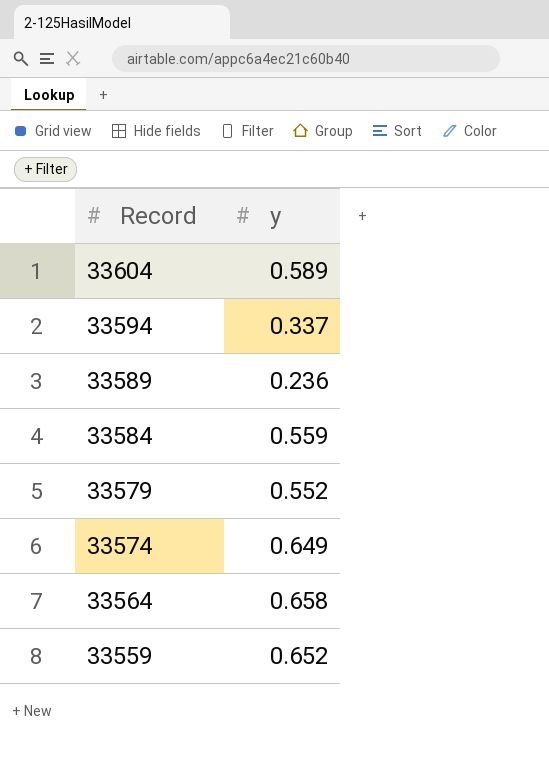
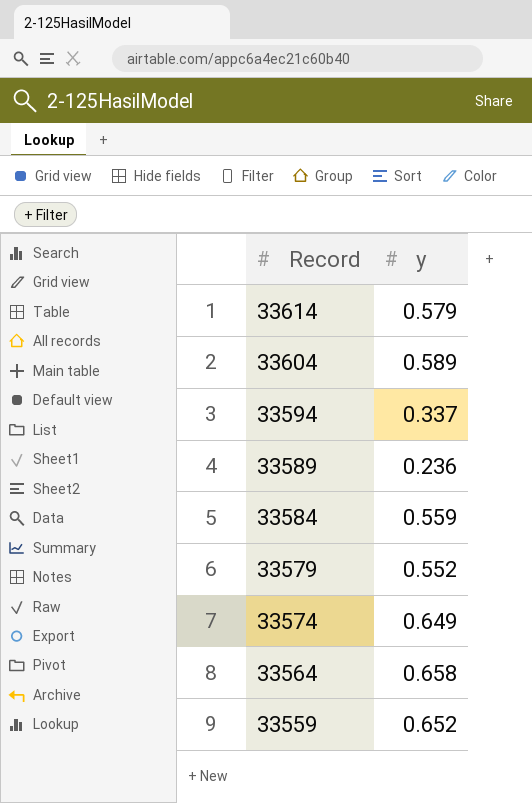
row 33614: none -> 0.579

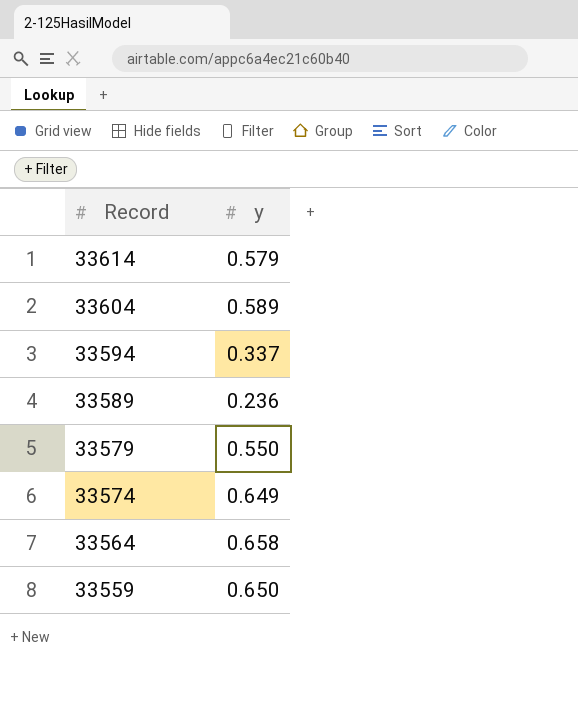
row 33584: 0.559 -> none
33579 | y: 0.552 -> 0.550
33559 | y: 0.652 -> 0.650

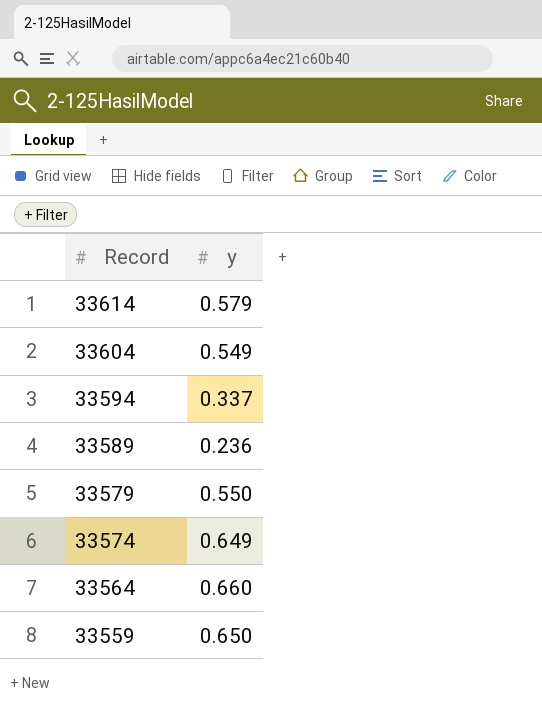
33604 | y: 0.589 -> 0.549
33564 | y: 0.658 -> 0.660

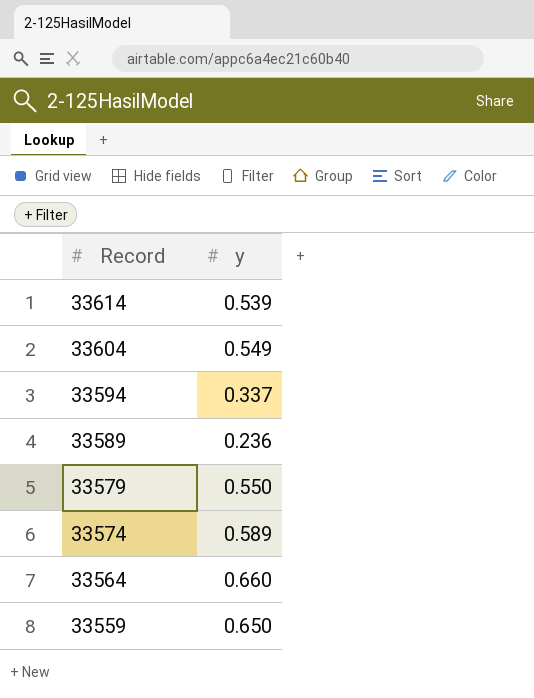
33614 | y: 0.579 -> 0.539
33574 | y: 0.649 -> 0.589

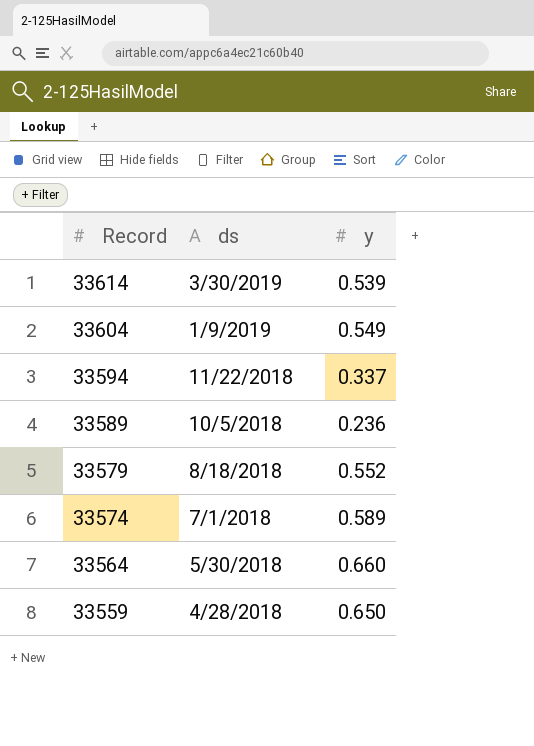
column ds | position: none -> 2
33579 | y: 0.550 -> 0.552

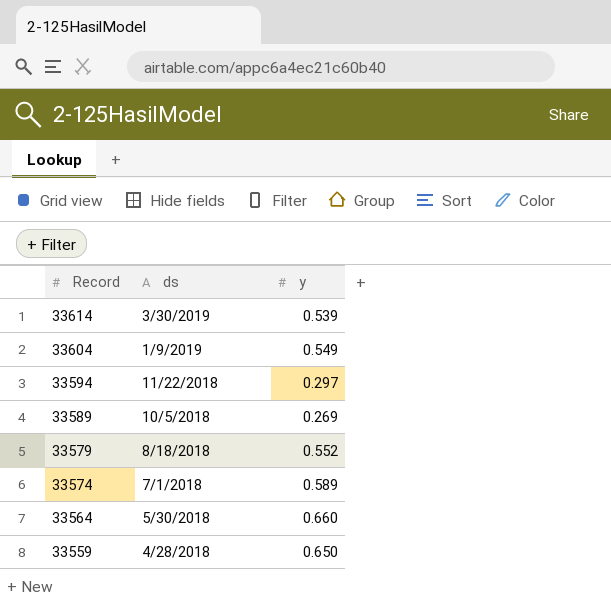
33594 | y: 0.337 -> 0.297
33589 | y: 0.236 -> 0.269

